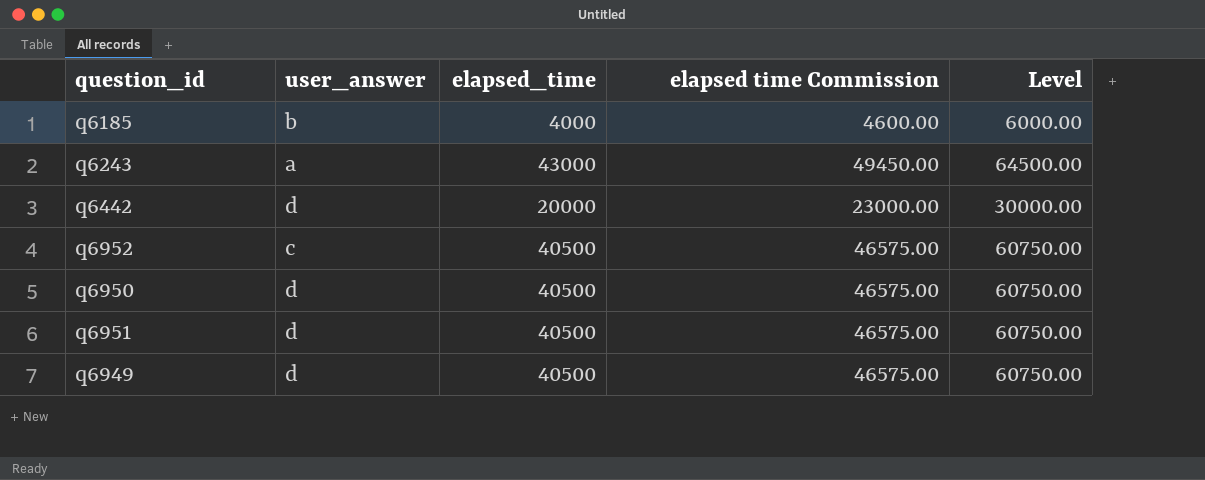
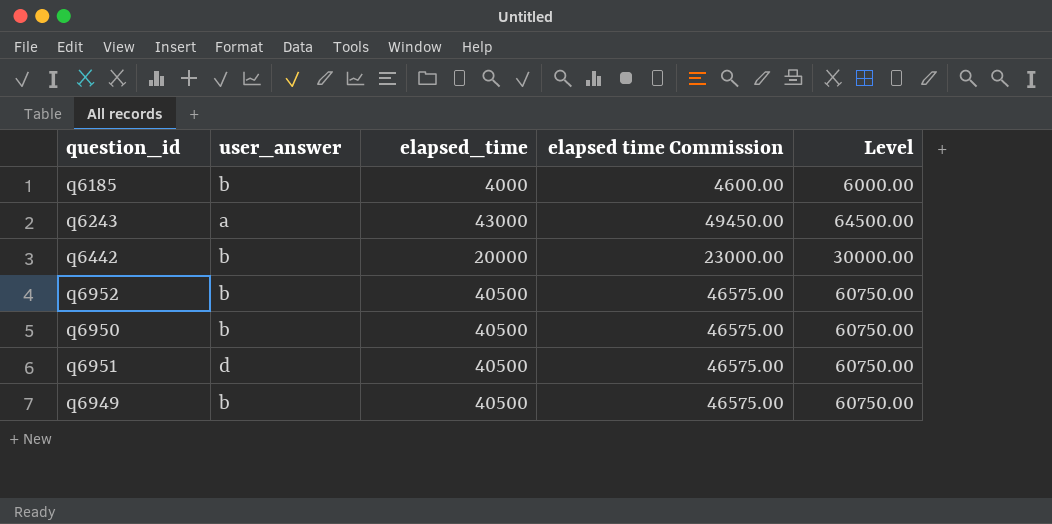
q6442 | user_answer: d -> b
q6952 | user_answer: c -> b
q6950 | user_answer: d -> b
q6949 | user_answer: d -> b

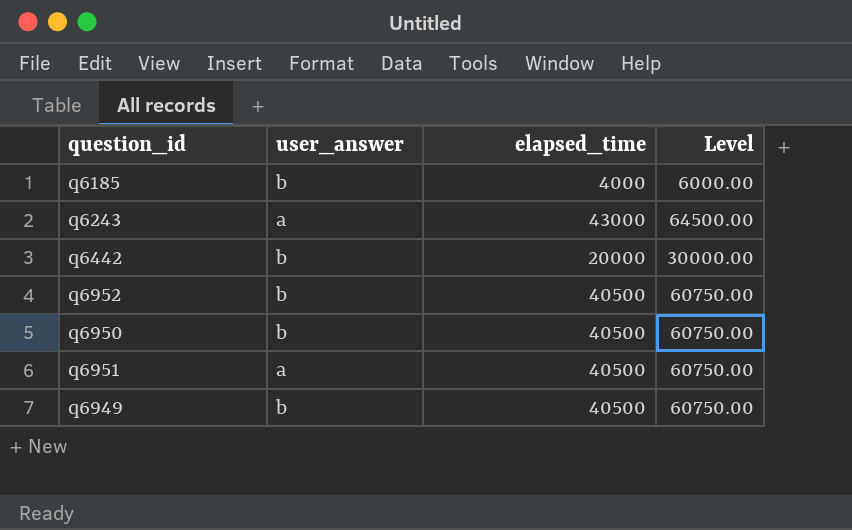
column elapsed time Commission | formula: [elapsed_time] * 1.15 -> none
q6951 | user_answer: d -> a

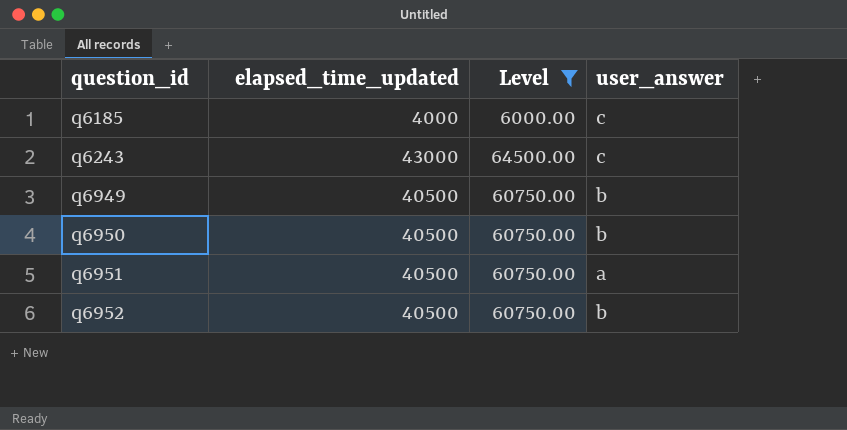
filter: none -> Level != 30000.00
row order: none -> question_id ascending
column name: elapsed_time -> elapsed_time_updated
column user_answer | position: 2 -> 4
q6185 | user_answer: b -> c
q6243 | user_answer: a -> c

